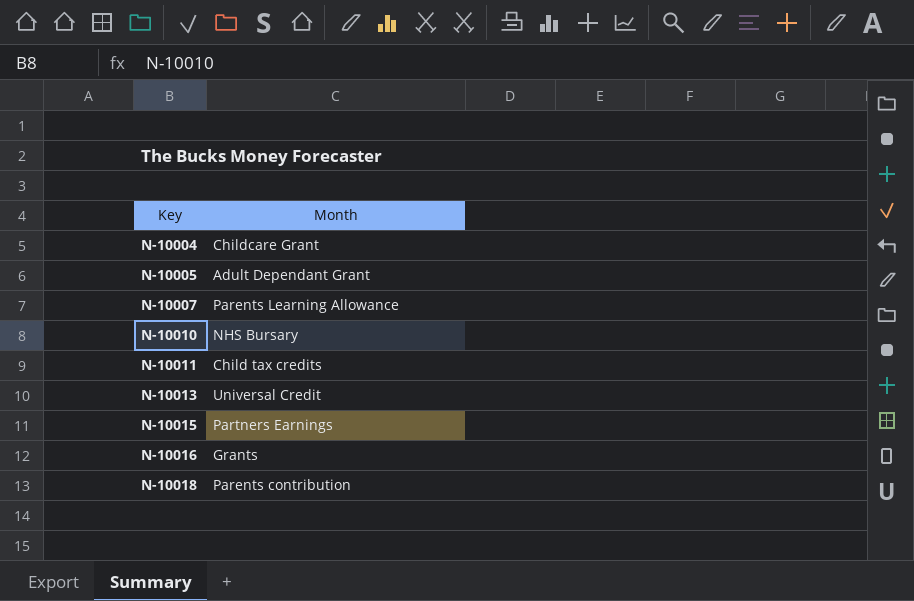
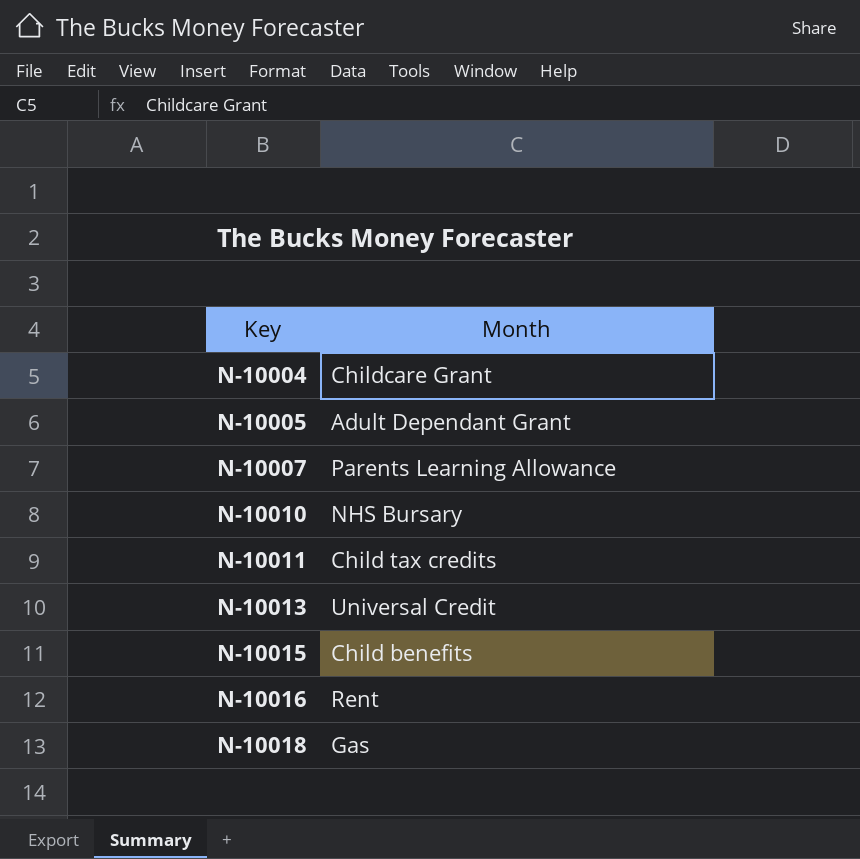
N-10015 | Month: Partners Earnings -> Child benefits
N-10016 | Month: Grants -> Rent
N-10018 | Month: Parents contribution -> Gas

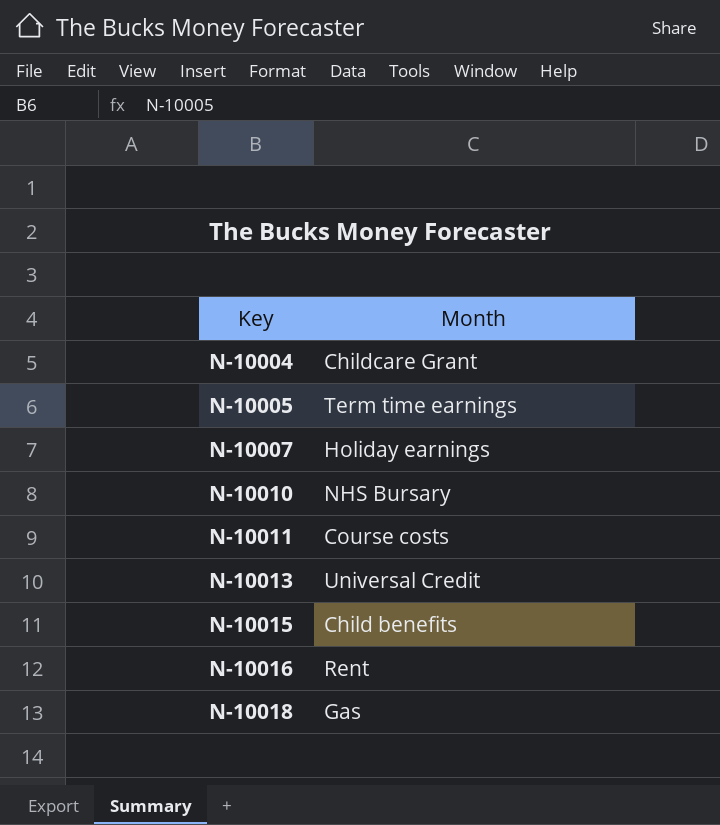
N-10005 | Month: Adult Dependant Grant -> Term time earnings
N-10007 | Month: Parents Learning Allowance -> Holiday earnings
N-10011 | Month: Child tax credits -> Course costs

